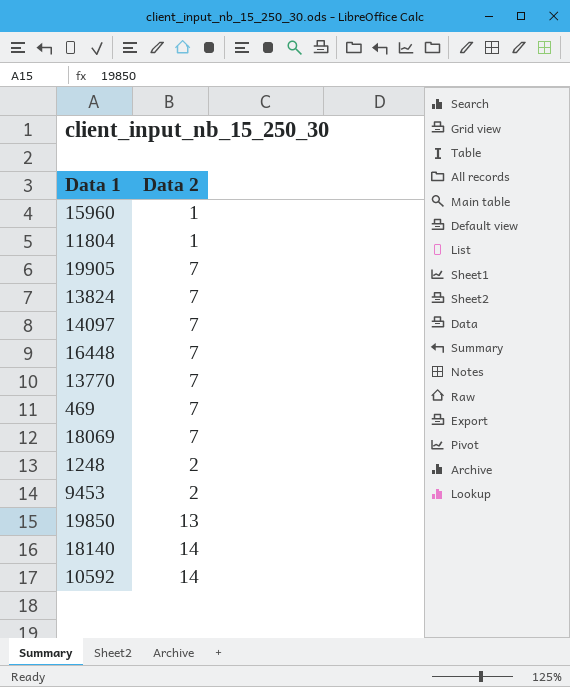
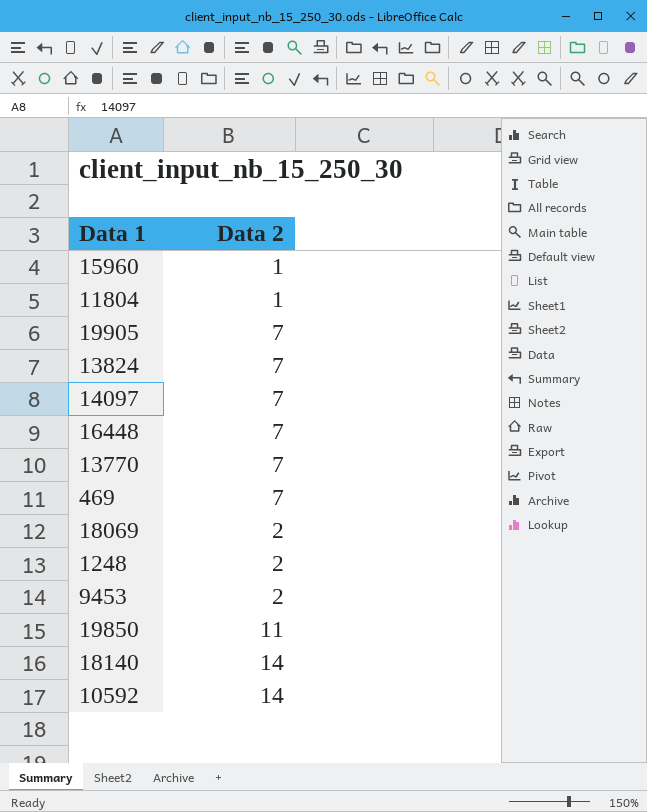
18069 | Data 2: 7 -> 2
19850 | Data 2: 13 -> 11

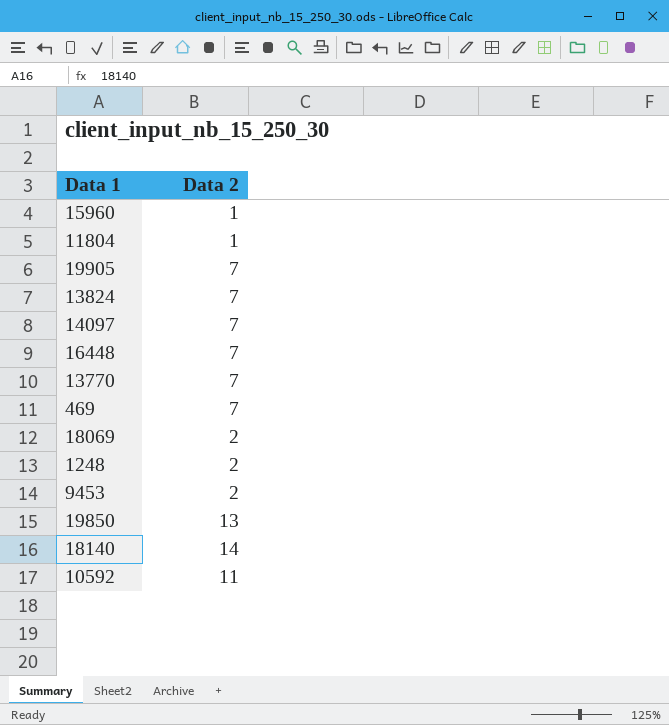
19850 | Data 2: 11 -> 13
10592 | Data 2: 14 -> 11

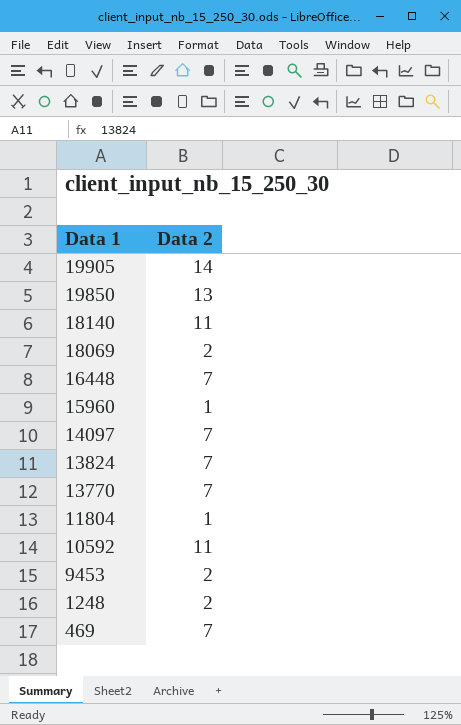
row order: none -> Data 1 descending
19905 | Data 2: 7 -> 14
18140 | Data 2: 14 -> 11

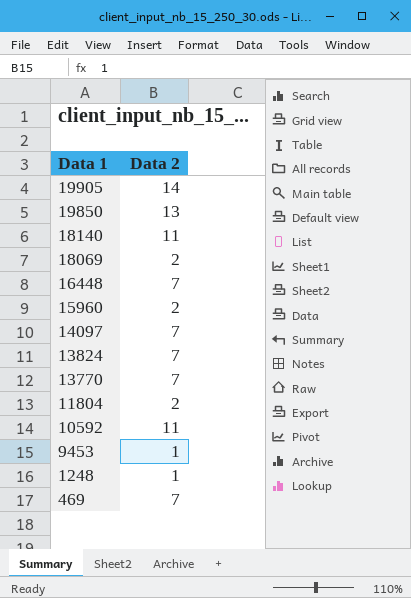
15960 | Data 2: 1 -> 2
11804 | Data 2: 1 -> 2
9453 | Data 2: 2 -> 1
1248 | Data 2: 2 -> 1

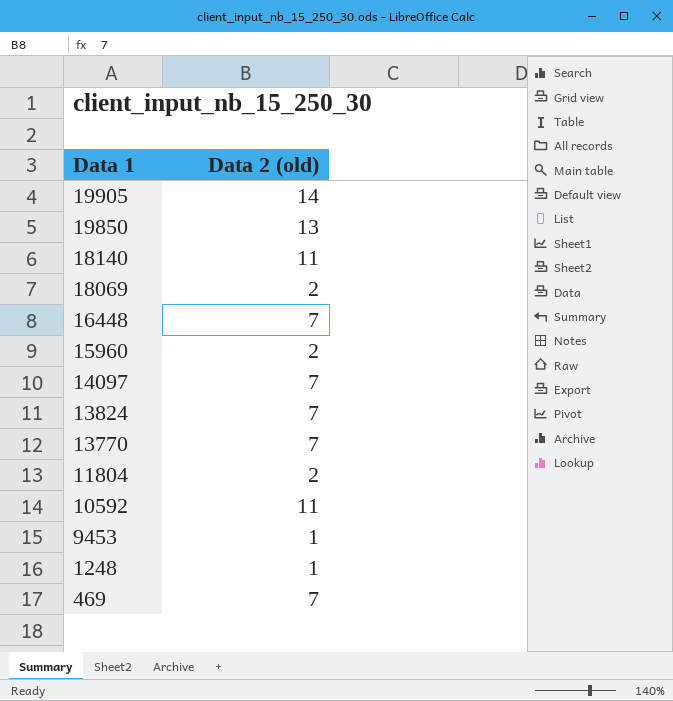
column name: Data 2 -> Data 2 (old)

